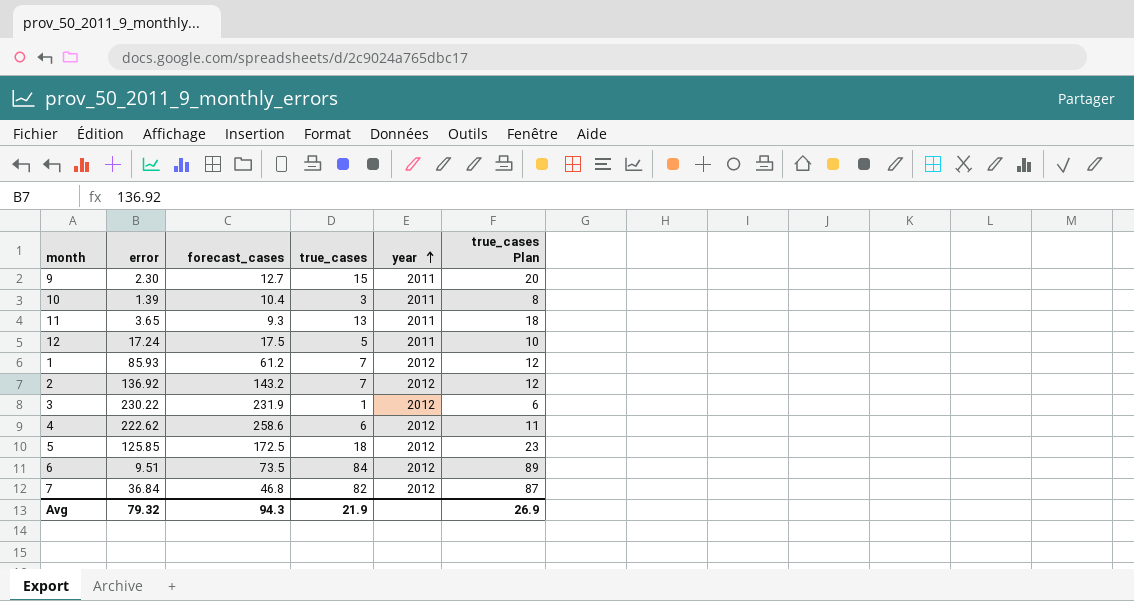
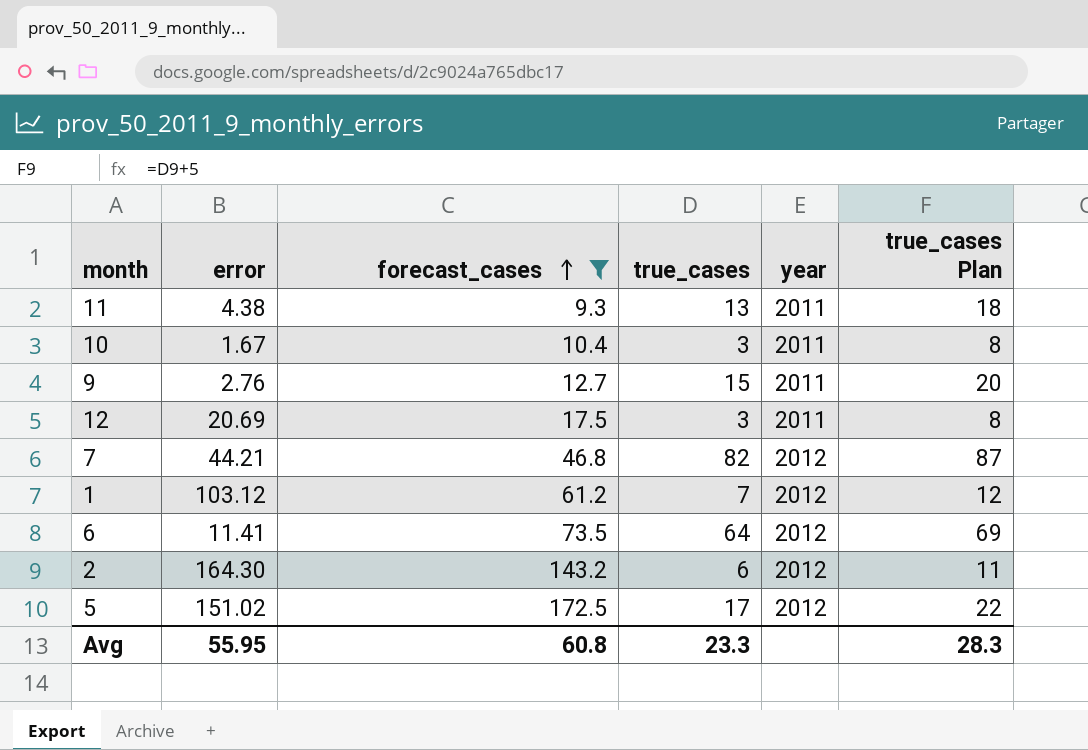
filter: none -> forecast_cases <= 172.5
row order: year ascending -> forecast_cases ascending
11 | error: 3.65 -> 4.38
10 | error: 1.39 -> 1.67
9 | error: 2.30 -> 2.76
12 | error: 17.24 -> 20.69
12 | true_cases: 5 -> 3
12 | true_cases Plan: 10 -> 8
7 | error: 36.84 -> 44.21
1 | error: 85.93 -> 103.12
6 | error: 9.51 -> 11.41
6 | true_cases: 84 -> 64
6 | true_cases Plan: 89 -> 69
2 | error: 136.92 -> 164.30
2 | true_cases: 7 -> 6
2 | true_cases Plan: 12 -> 11
5 | error: 125.85 -> 151.02
5 | true_cases: 18 -> 17
5 | true_cases Plan: 23 -> 22
Avg | error: 79.32 -> 55.95
Avg | forecast_cases: 94.3 -> 60.8
Avg | true_cases: 21.9 -> 23.3
Avg | true_cases Plan: 26.9 -> 28.3

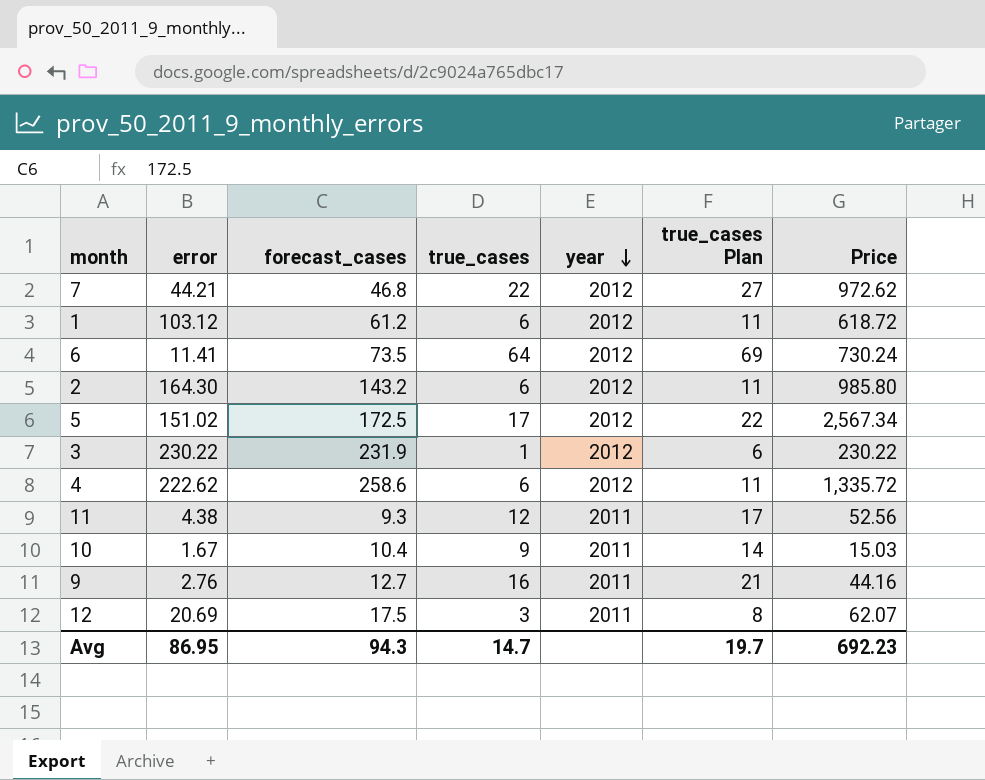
filter: forecast_cases <= 172.5 -> none
row order: forecast_cases ascending -> year descending
column Price | formula: none -> [error] * [true_cases]
7 | true_cases: 82 -> 22
7 | true_cases Plan: 87 -> 27
1 | true_cases: 7 -> 6
1 | true_cases Plan: 12 -> 11
11 | true_cases: 13 -> 12
11 | true_cases Plan: 18 -> 17
10 | true_cases: 3 -> 9
10 | true_cases Plan: 8 -> 14
9 | true_cases: 15 -> 16
9 | true_cases Plan: 20 -> 21
Avg | error: 55.95 -> 86.95
Avg | forecast_cases: 60.8 -> 94.3
Avg | true_cases: 23.3 -> 14.7
Avg | true_cases Plan: 28.3 -> 19.7

